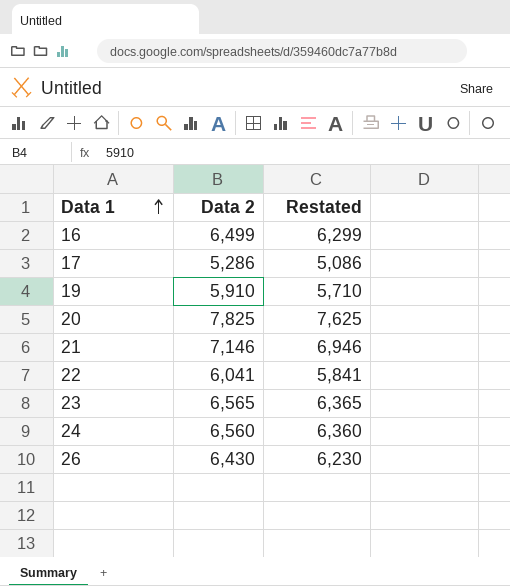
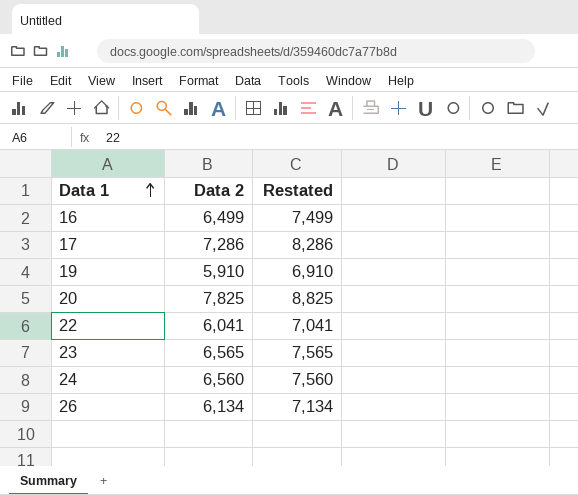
column Restated | formula: [Data 2] - 200 -> [Data 2] + 1000
row 21: 7,146 | 6,946 -> none
17 | Data 2: 5,286 -> 7,286
26 | Data 2: 6,430 -> 6,134

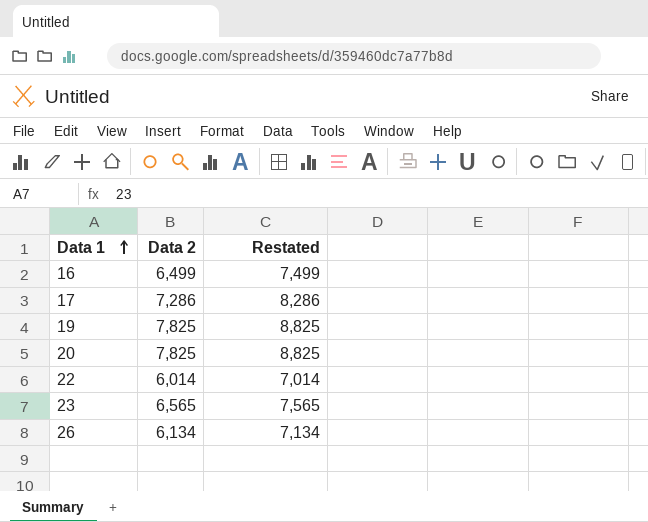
row 24: 6,560 | 7,560 -> none
19 | Data 2: 5,910 -> 7,825
19 | Restated: 6,910 -> 8,825
22 | Data 2: 6,041 -> 6,014
22 | Restated: 7,041 -> 7,014

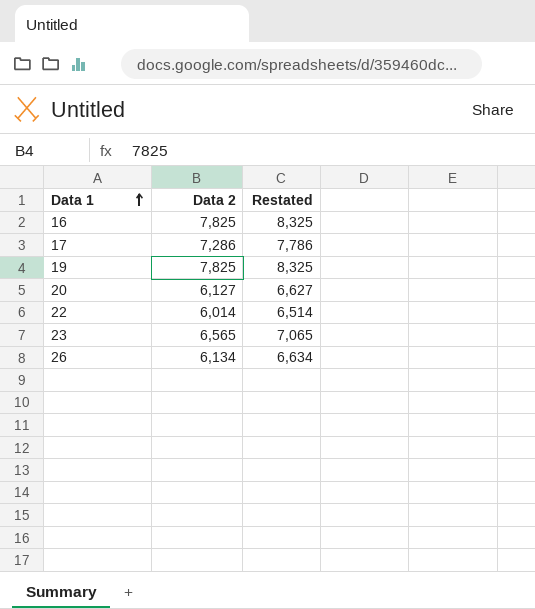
column Restated | formula: [Data 2] + 1000 -> [Data 2] + 500
16 | Data 2: 6,499 -> 7,825
20 | Data 2: 7,825 -> 6,127

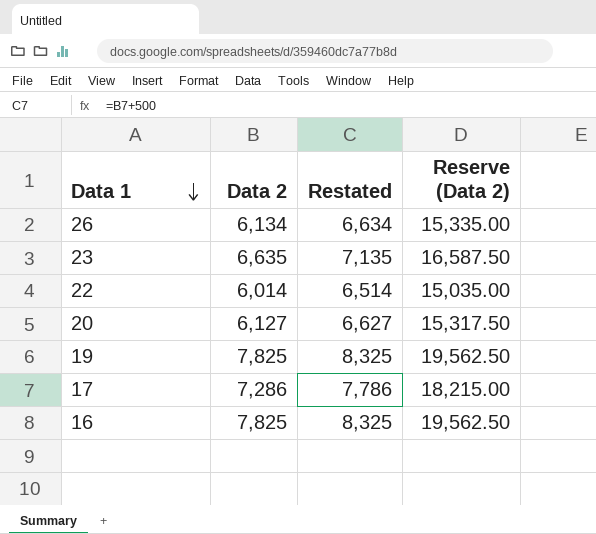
row order: Data 1 ascending -> Data 1 descending
column Reserve (Data 2) | formula: none -> [Data 2] * 2.5
23 | Data 2: 6,565 -> 6,635
23 | Restated: 7,065 -> 7,135

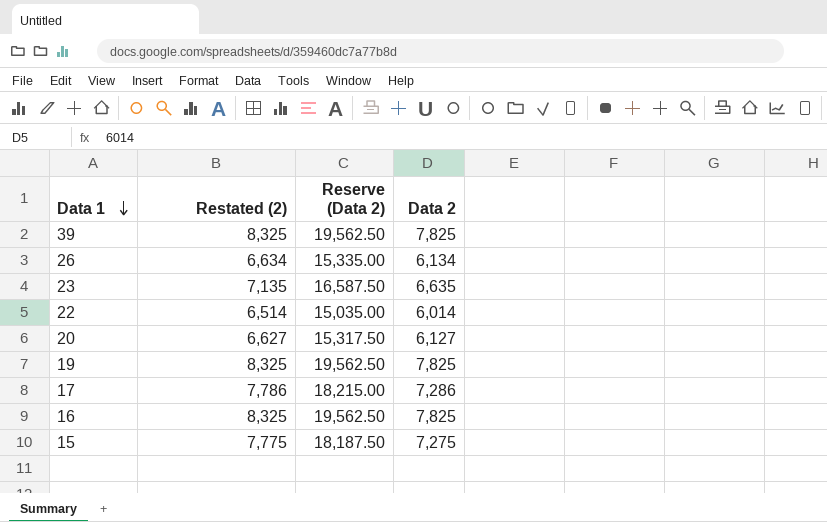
column name: Restated -> Restated (2)
column Data 2 | position: 2 -> 4
row 39: none -> 8,325 | 19,562.50 | 7,825
row 15: none -> 7,775 | 18,187.50 | 7,275

